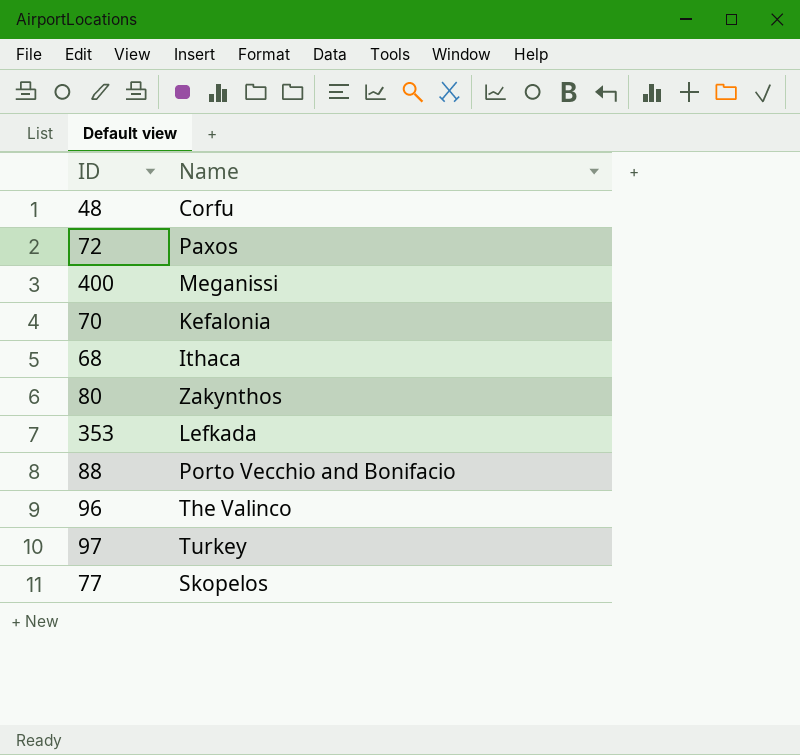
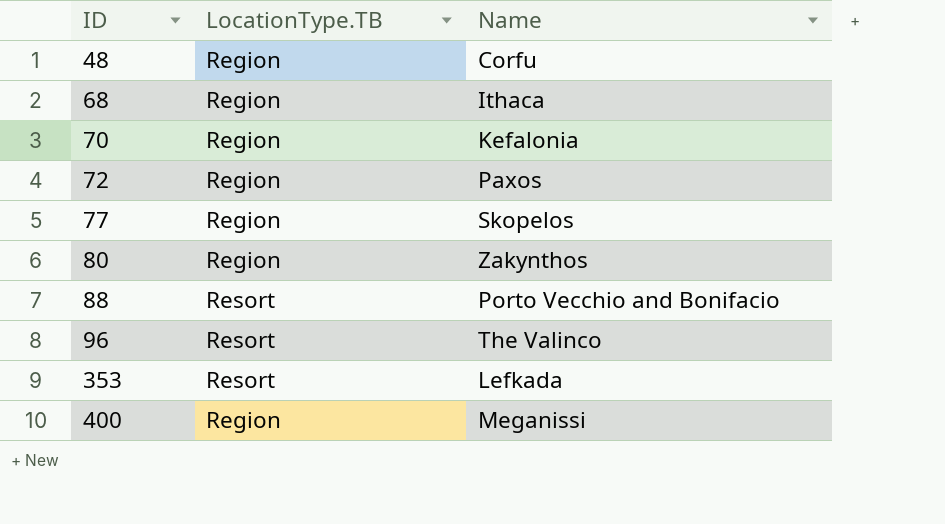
row order: none -> ID ascending
column LocationType.TB | position: none -> 2
row 97: Turkey -> none

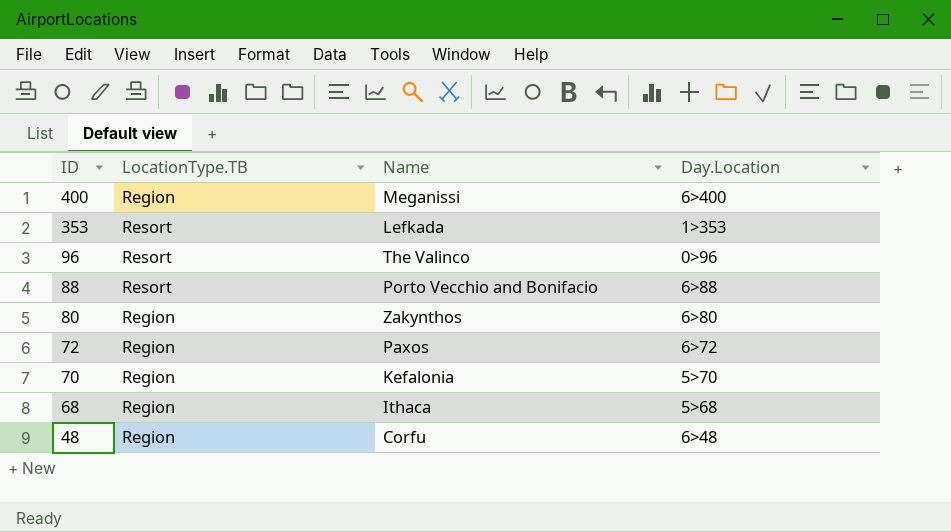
row order: ID ascending -> ID descending
column Day.Location | position: none -> 4
row 77: Region | Skopelos -> none

